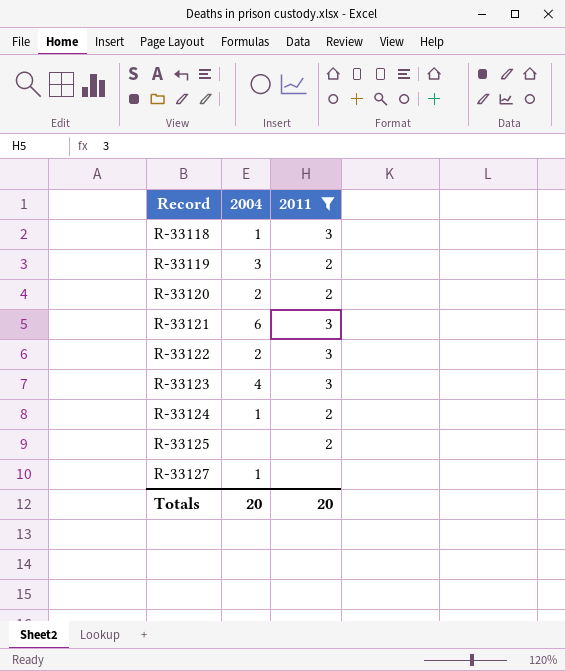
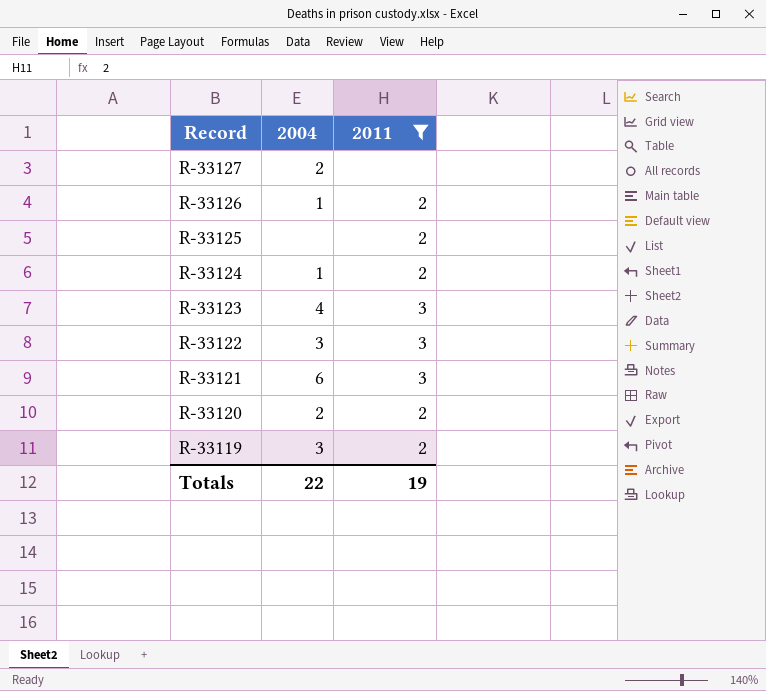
row order: Record ascending -> Record descending
row R-33118: 1 | 3 -> none
R-33127 | 2004: 1 -> 2
row R-33126: none -> 1 | 2
R-33122 | 2004: 2 -> 3
Totals | 2004: 20 -> 22
Totals | 2011: 20 -> 19

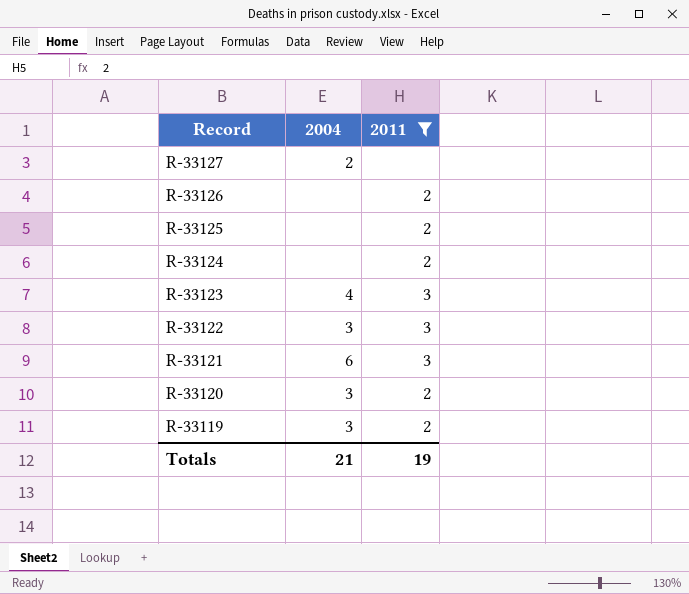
R-33126 | 2004: 1 -> none
R-33124 | 2004: 1 -> none
R-33120 | 2004: 2 -> 3
Totals | 2004: 22 -> 21

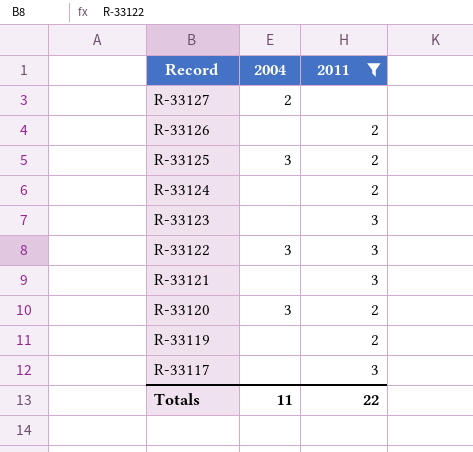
R-33125 | 2004: none -> 3
R-33123 | 2004: 4 -> none
R-33121 | 2004: 6 -> none
R-33119 | 2004: 3 -> none
row R-33117: none -> none | 3
Totals | 2004: 21 -> 11
Totals | 2011: 19 -> 22

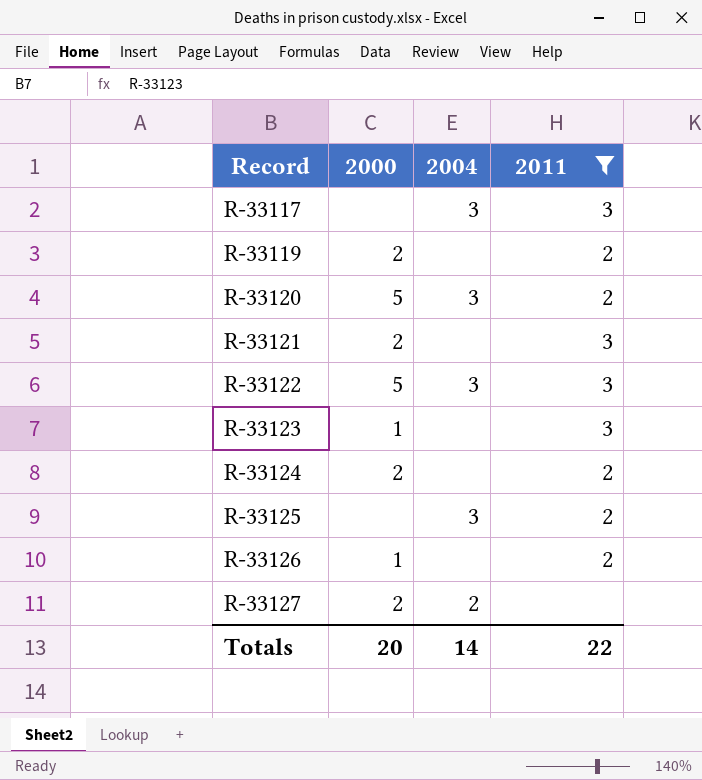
row order: Record descending -> Record ascending
column 2000 | position: none -> 2
R-33117 | 2004: none -> 3
Totals | 2004: 11 -> 14

